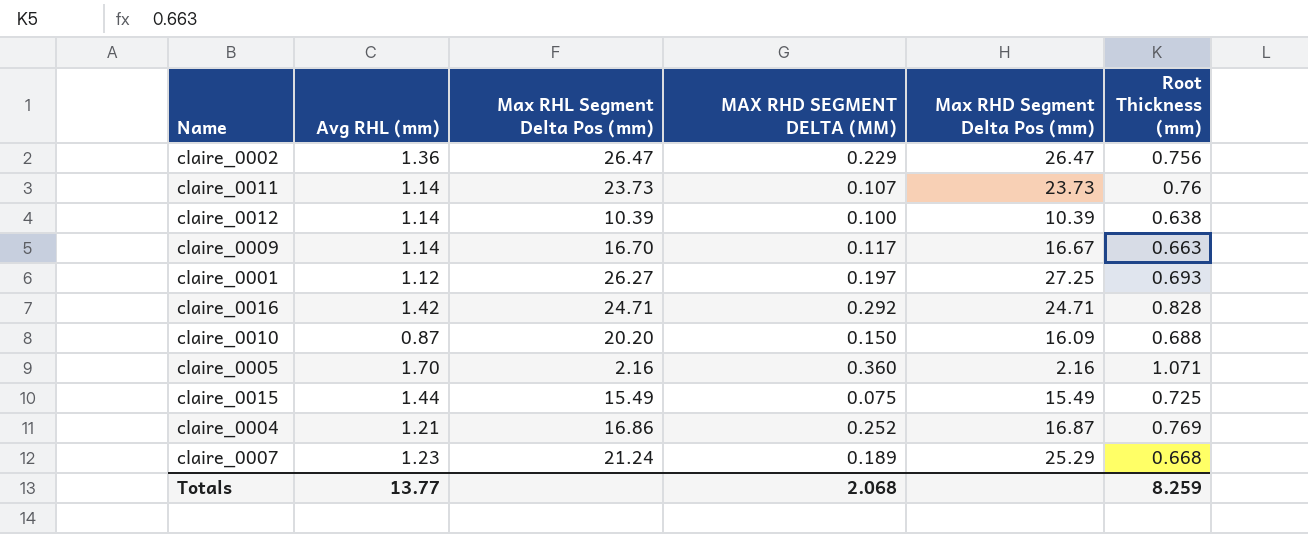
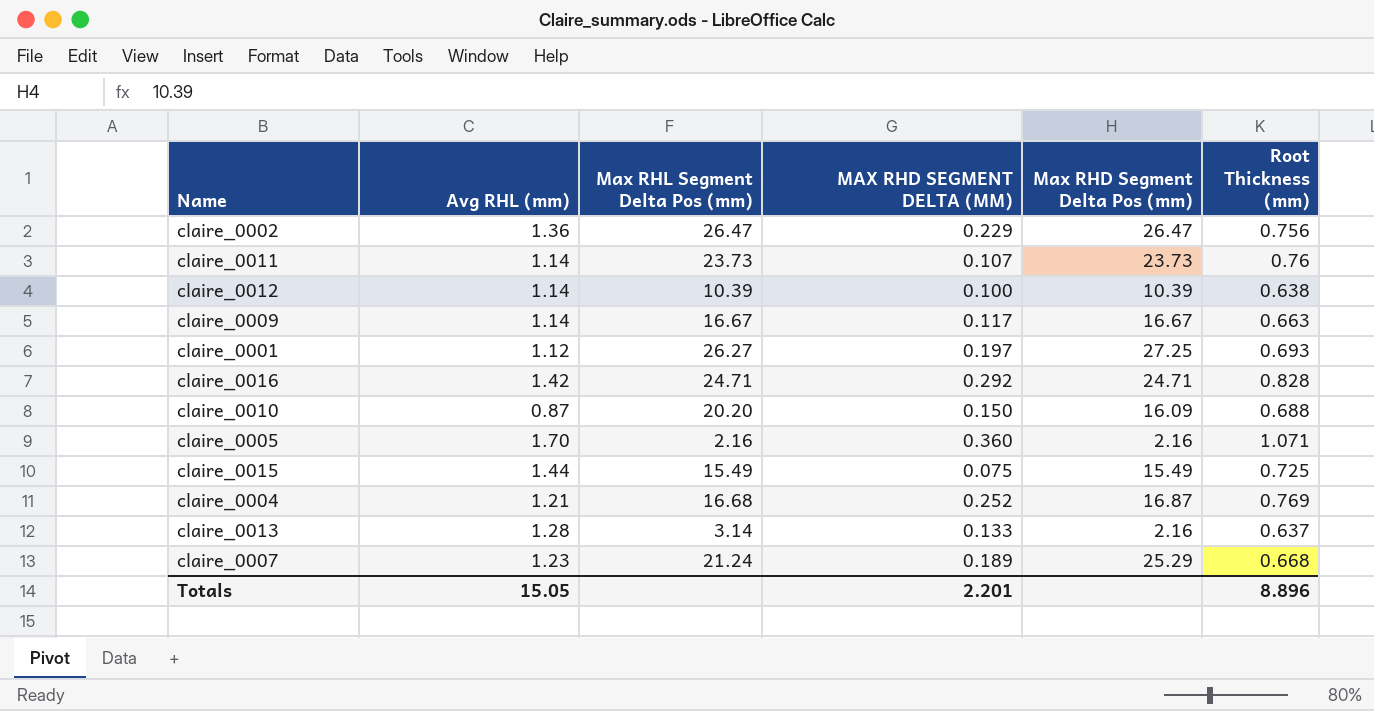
claire_0009 | Max RHL Segment Delta Pos (mm): 16.70 -> 16.67
claire_0004 | Max RHL Segment Delta Pos (mm): 16.86 -> 16.68
row claire_0013: none -> 1.28 | 3.14 | 0.133 | 2.16 | 0.637
Totals | Avg RHL (mm): 13.77 -> 15.05
Totals | MAX RHD SEGMENT DELTA (MM): 2.068 -> 2.201
Totals | Root Thickness (mm): 8.259 -> 8.896

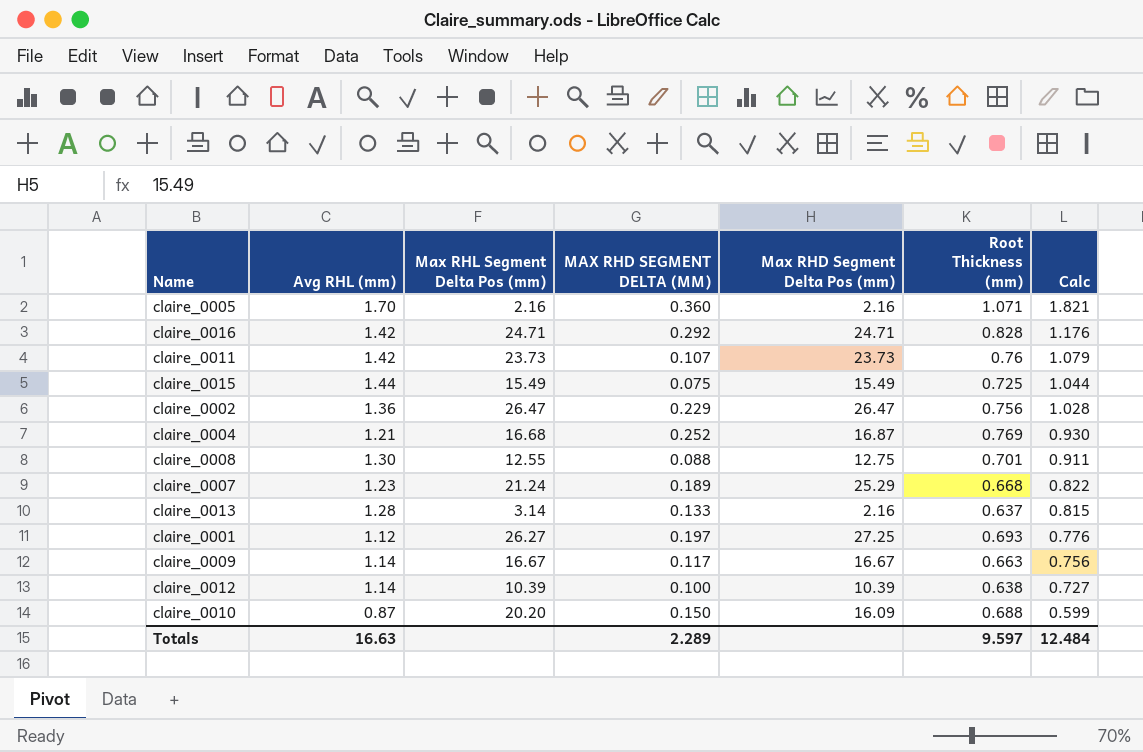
row order: none -> Calc descending
column Calc | formula: none -> [Avg RHL (mm)] * [Root Thickness (mm)]
claire_0011 | Avg RHL (mm): 1.14 -> 1.42
row claire_0008: none -> 1.30 | 12.55 | 0.088 | 12.75 | 0.701 | 0.911
Totals | Avg RHL (mm): 15.05 -> 16.63
Totals | MAX RHD SEGMENT DELTA (MM): 2.201 -> 2.289
Totals | Root Thickness (mm): 8.896 -> 9.597

